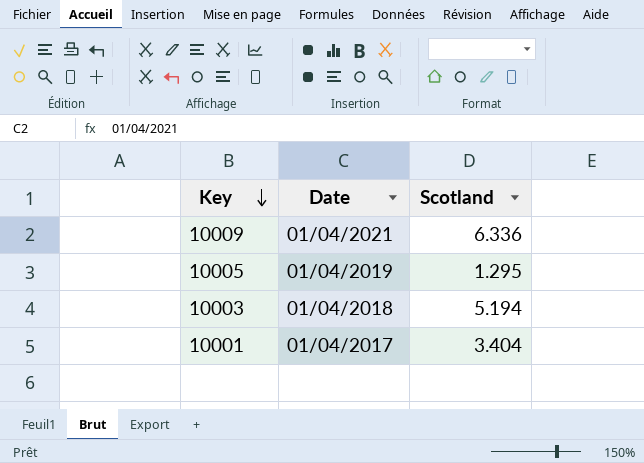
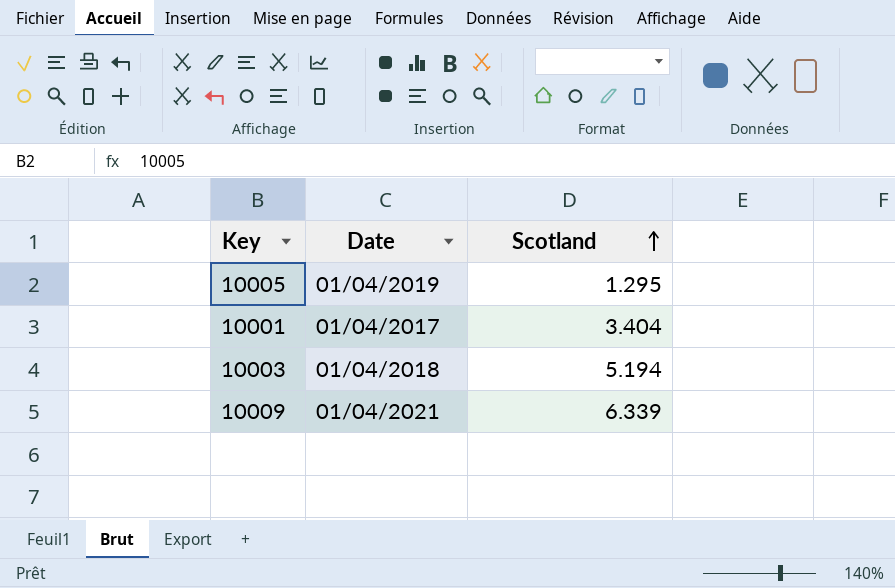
row order: Key descending -> Scotland ascending
10009 | Scotland: 6.336 -> 6.339

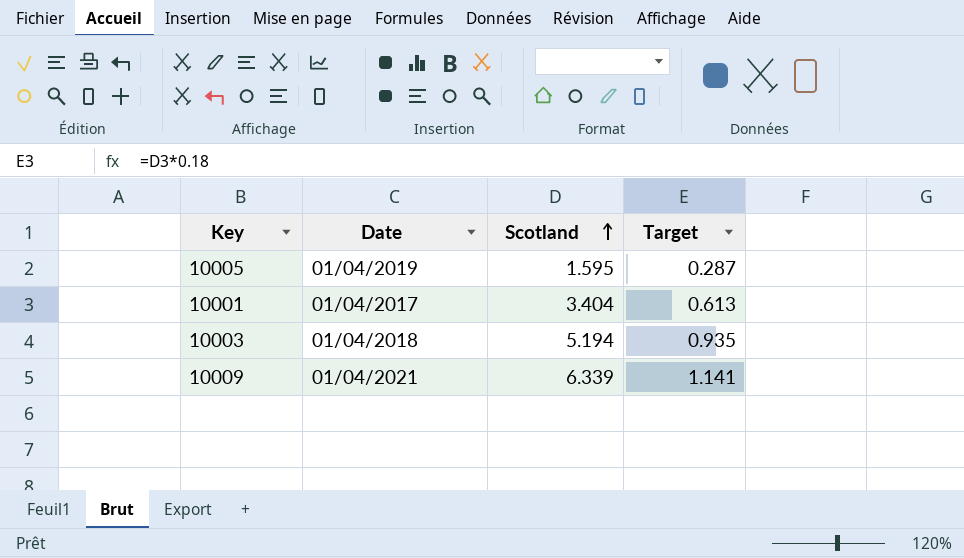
column Target | formula: none -> [Scotland] * 0.18
10005 | Scotland: 1.295 -> 1.595

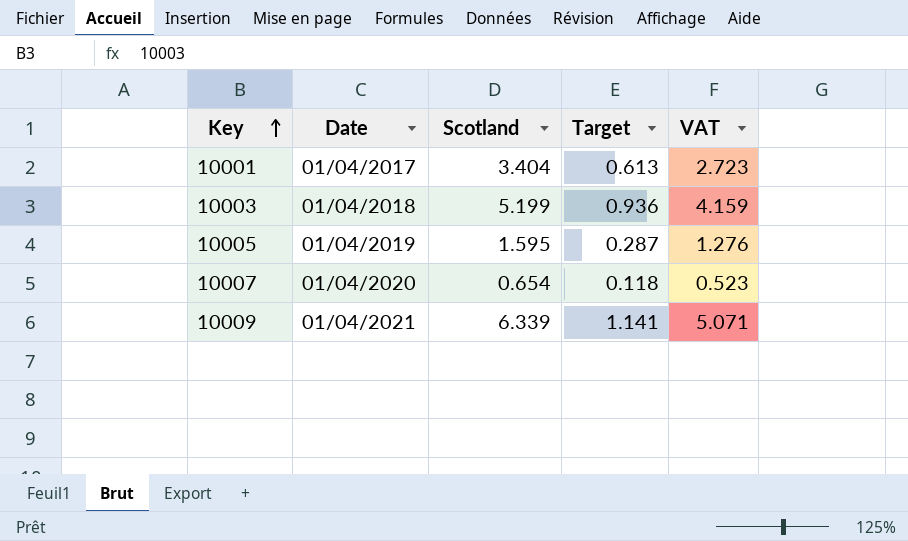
row order: Scotland ascending -> Key ascending
column VAT | formula: none -> [Scotland] * 0.8
10003 | Scotland: 5.194 -> 5.199
10003 | Target: 0.935 -> 0.936
row 10007: none -> 01/04/2020 | 0.654 | 0.118 | 0.523

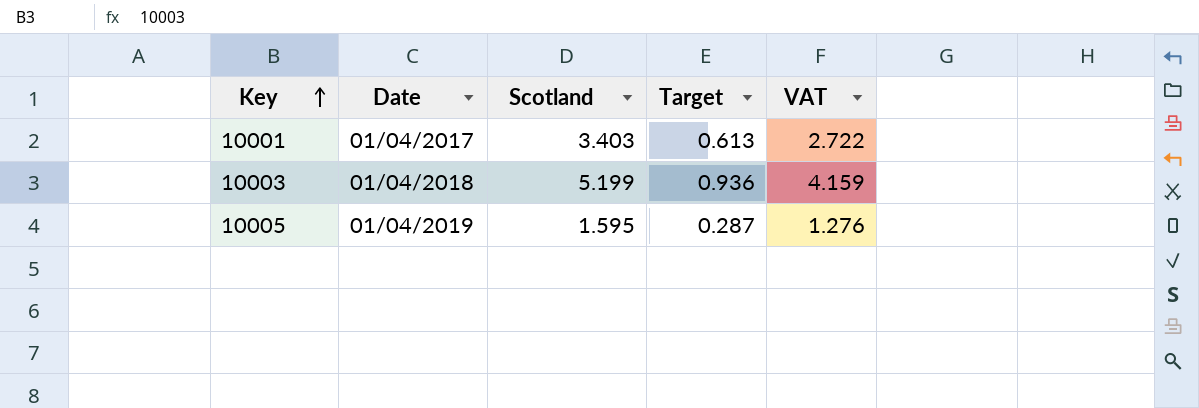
row 10007: 01/04/2020 | 0.654 | 0.118 | 0.523 -> none
row 10009: 01/04/2021 | 6.339 | 1.141 | 5.071 -> none
10001 | Scotland: 3.404 -> 3.403
10001 | VAT: 2.723 -> 2.722

